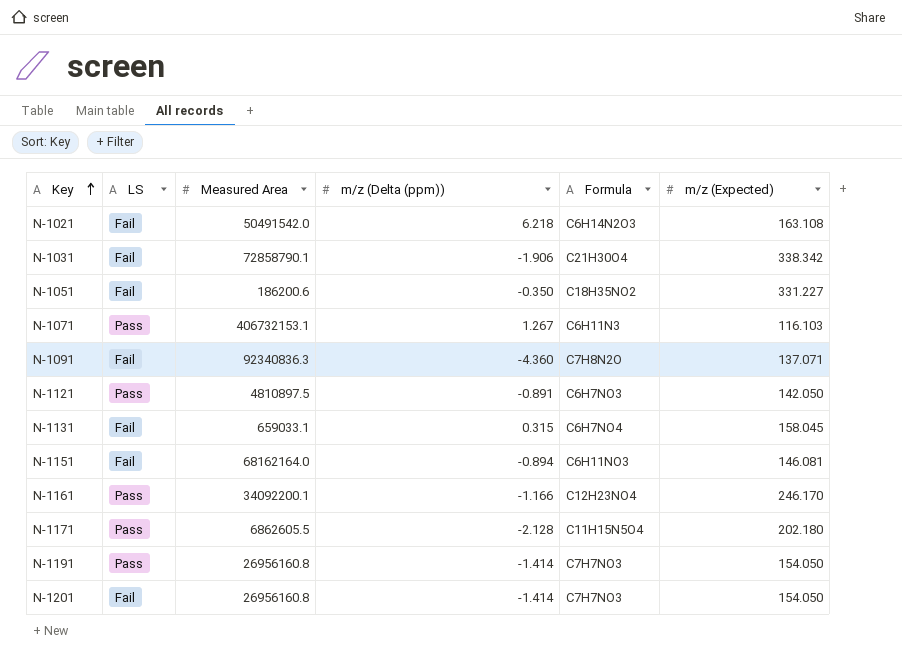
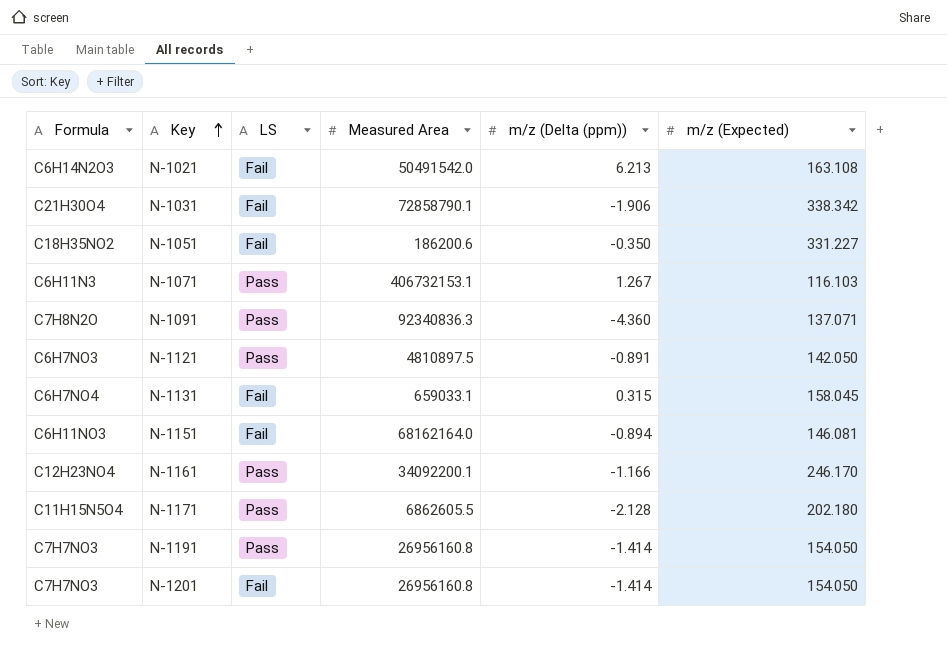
column Formula | position: 5 -> 1
N-1021 | m/z (Delta (ppm)): 6.218 -> 6.213
N-1091 | LS: Fail -> Pass

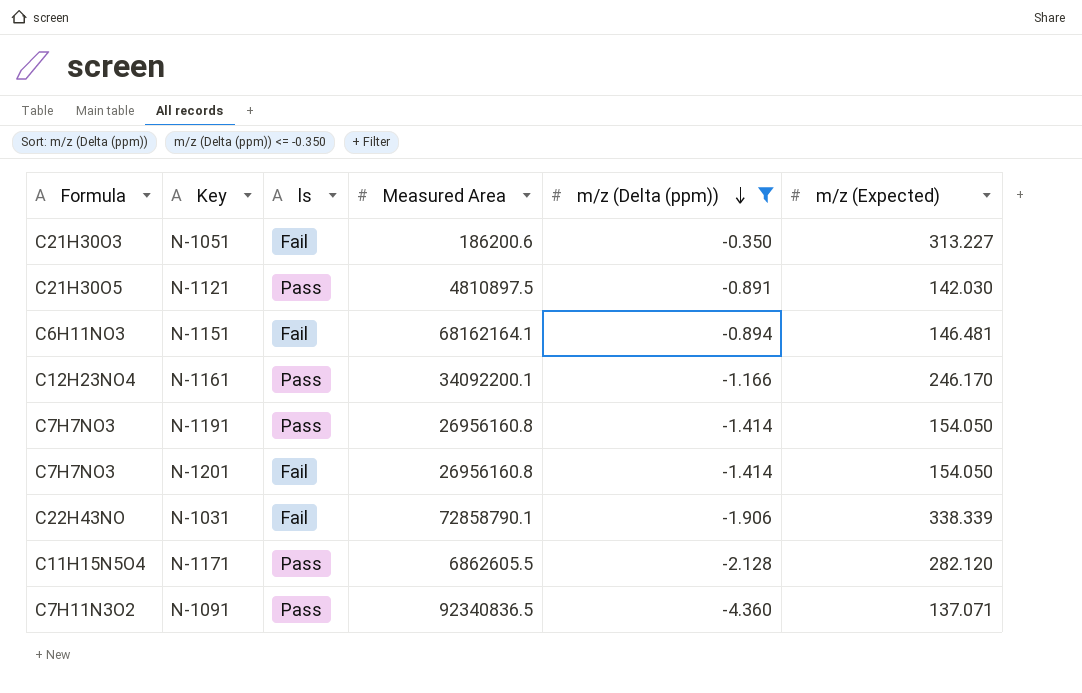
filter: none -> m/z (Delta (ppm)) <= -0.350
row order: Key ascending -> m/z (Delta (ppm)) descending
column name: LS -> ls
N-1051 | Formula: C18H35NO2 -> C21H30O3
N-1051 | m/z (Expected): 331.227 -> 313.227
N-1121 | Formula: C6H7NO3 -> C21H30O5
N-1121 | m/z (Expected): 142.050 -> 142.030
N-1151 | Measured Area: 68162164.0 -> 68162164.1
N-1151 | m/z (Expected): 146.081 -> 146.481
N-1031 | Formula: C21H30O4 -> C22H43NO
N-1031 | m/z (Expected): 338.342 -> 338.339
N-1171 | m/z (Expected): 202.180 -> 282.120
N-1091 | Formula: C7H8N2O -> C7H11N3O2
N-1091 | Measured Area: 92340836.3 -> 92340836.5

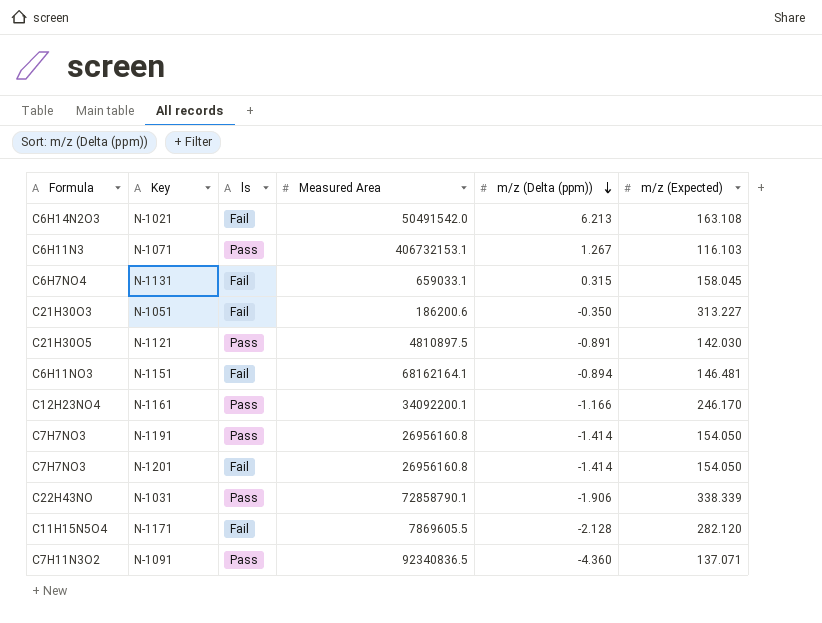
filter: m/z (Delta (ppm)) <= -0.350 -> none
N-1031 | ls: Fail -> Pass
N-1171 | ls: Pass -> Fail
N-1171 | Measured Area: 6862605.5 -> 7869605.5

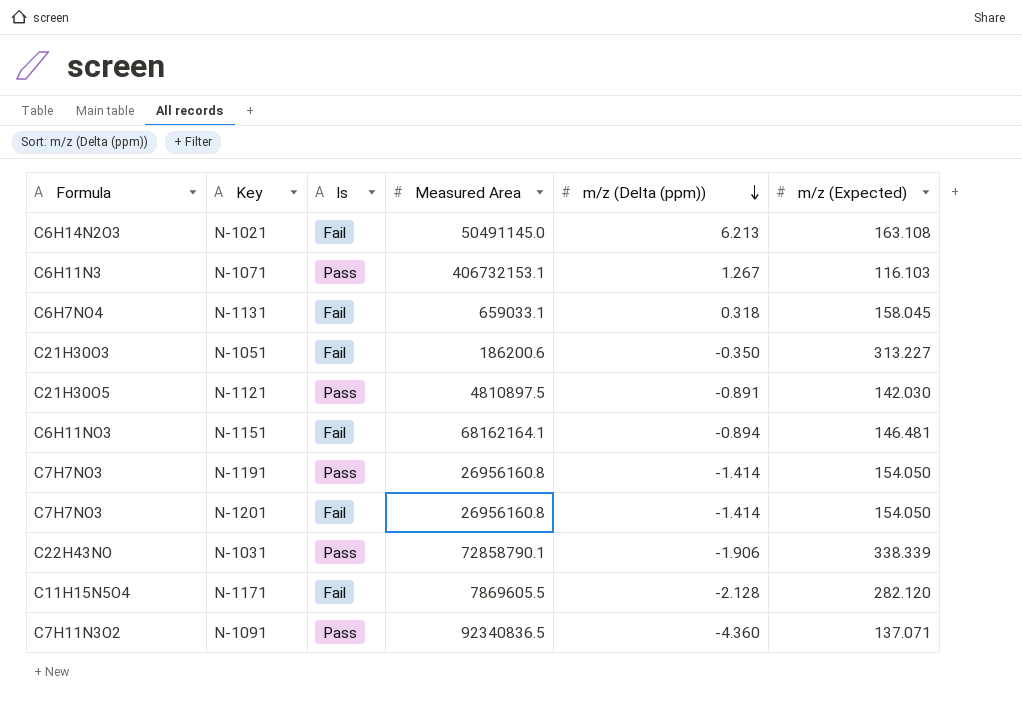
row N-1161: C12H23NO4 | Pass | 34092200.1 | -1.166 | 246.170 -> none
N-1021 | Measured Area: 50491542.0 -> 50491145.0
N-1131 | m/z (Delta (ppm)): 0.315 -> 0.318

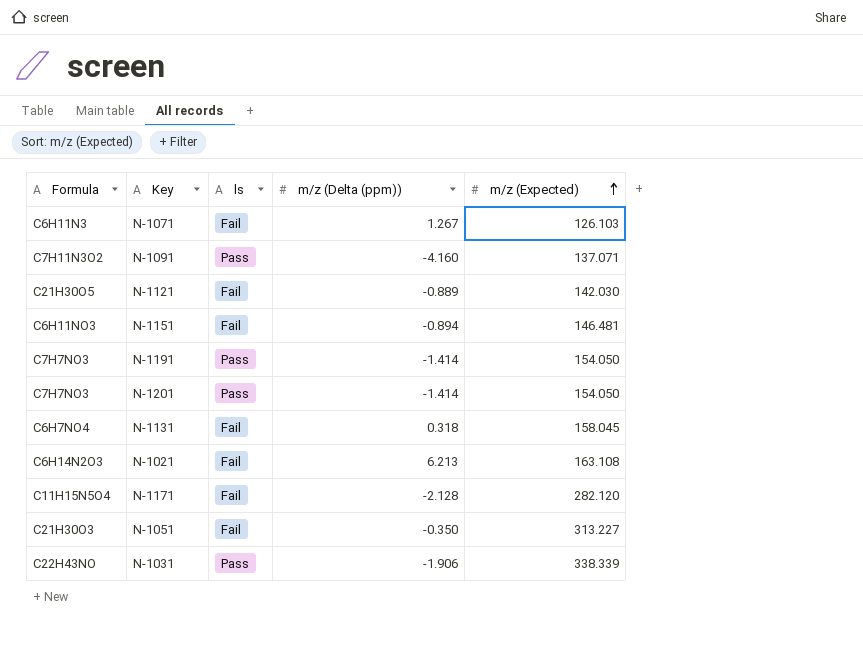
row order: m/z (Delta (ppm)) descending -> m/z (Expected) ascending
column Measured Area | position: 4 -> none
N-1071 | ls: Pass -> Fail
N-1071 | m/z (Expected): 116.103 -> 126.103
N-1091 | m/z (Delta (ppm)): -4.360 -> -4.160
N-1121 | ls: Pass -> Fail
N-1121 | m/z (Delta (ppm)): -0.891 -> -0.889
N-1201 | ls: Fail -> Pass

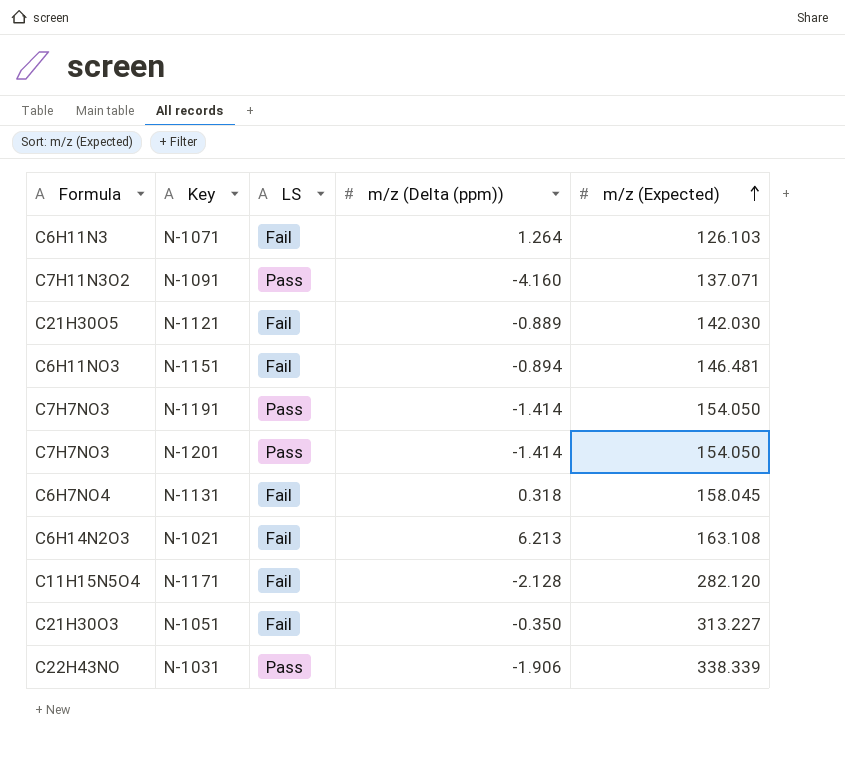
column name: ls -> LS
N-1071 | m/z (Delta (ppm)): 1.267 -> 1.264

